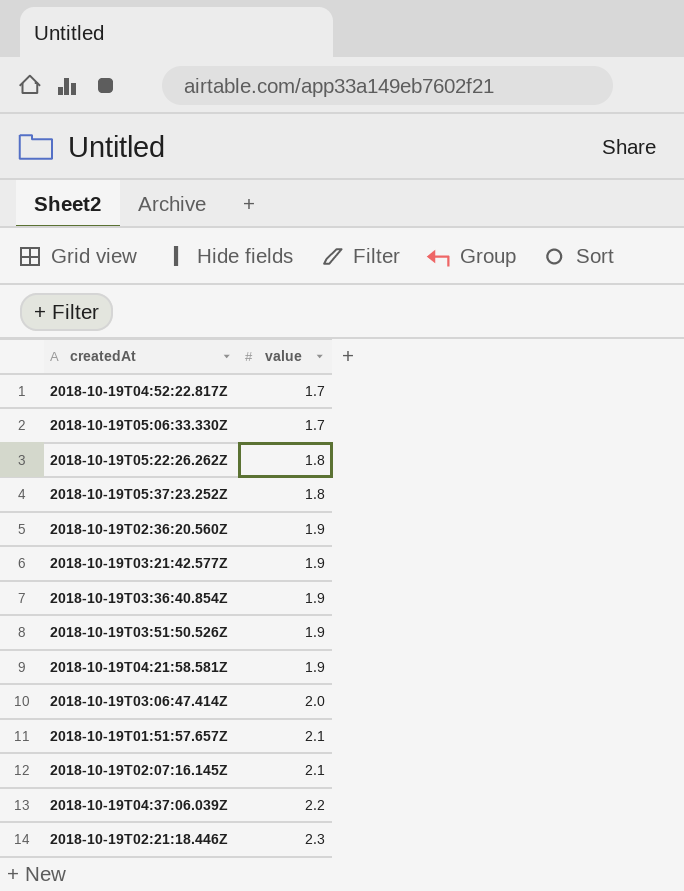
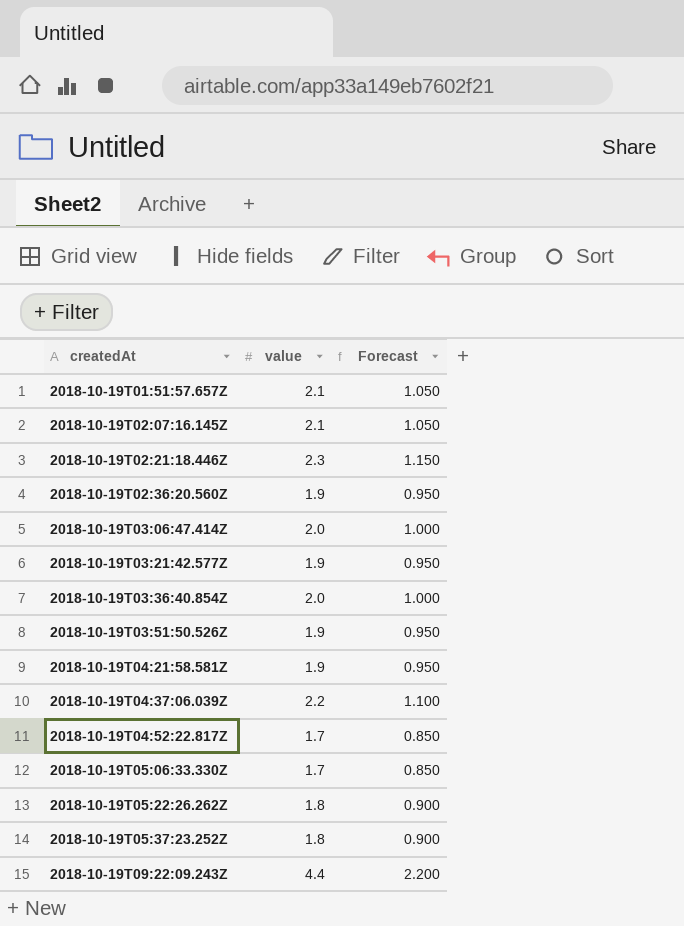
row order: value ascending -> createdAt ascending
column Forecast | formula: none -> [value] * 0.5
2018-10-19T03:36:40.854Z | value: 1.9 -> 2.0
row 2018-10-19T09:22:09.243Z: none -> 4.4 | 2.200

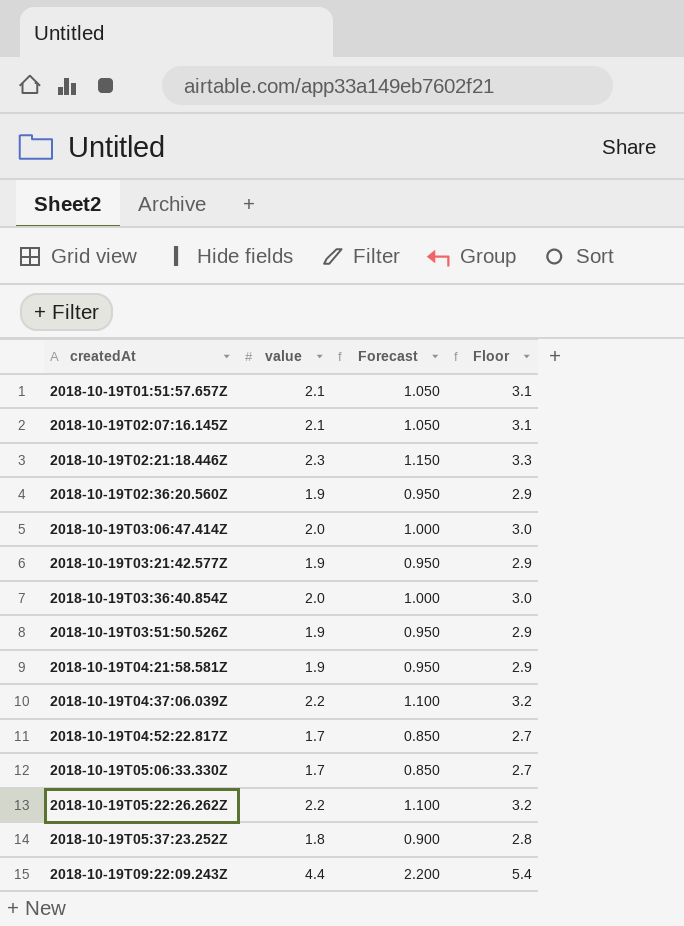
column Floor | formula: none -> [value] + 1
2018-10-19T05:22:26.262Z | value: 1.8 -> 2.2
2018-10-19T05:22:26.262Z | Forecast: 0.900 -> 1.100

